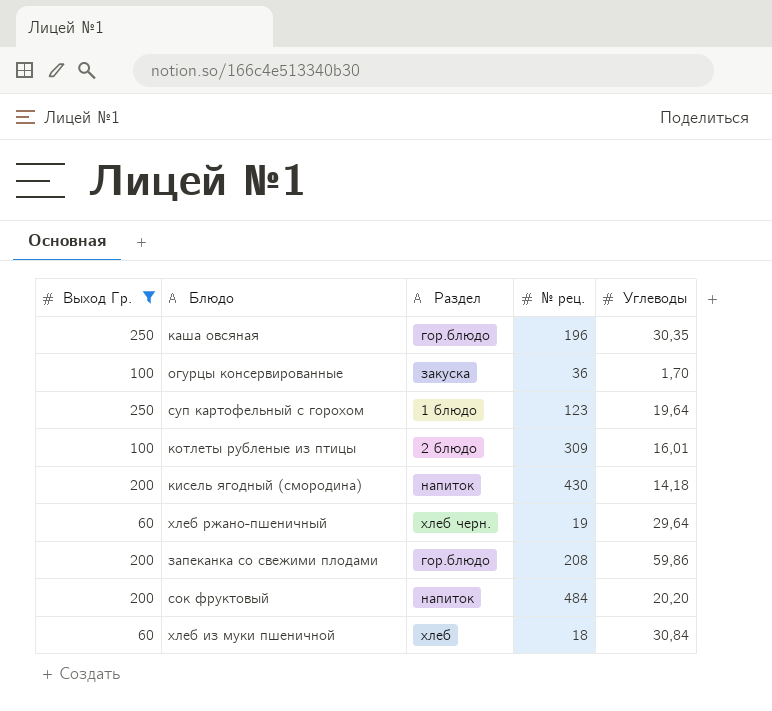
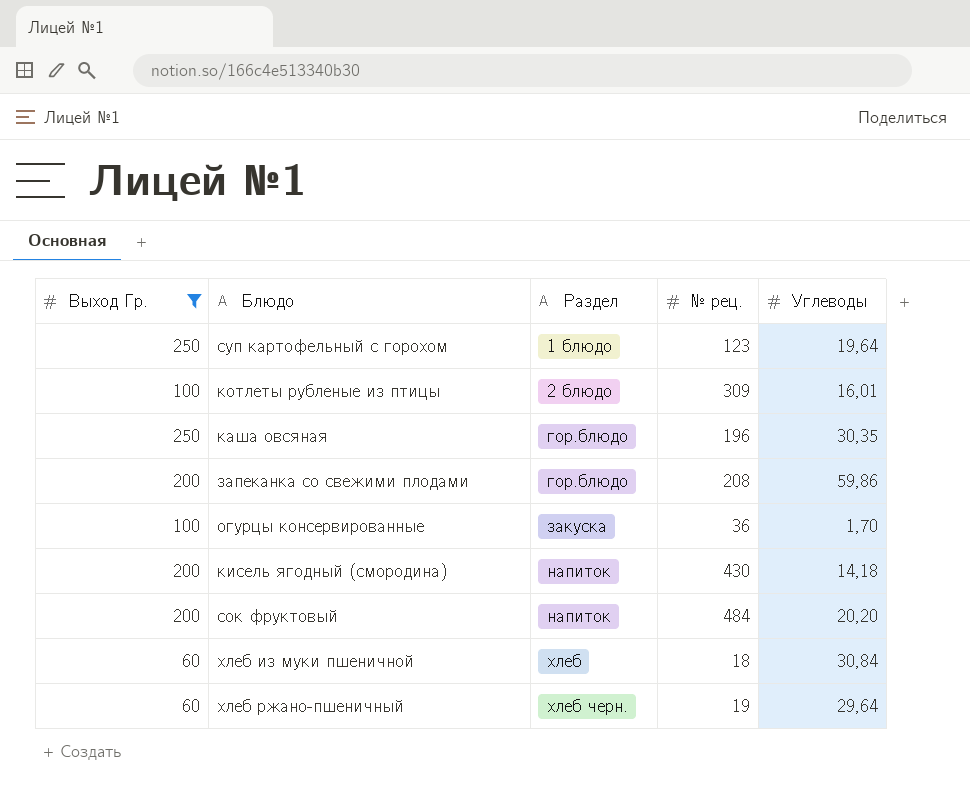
row order: none -> Раздел ascending

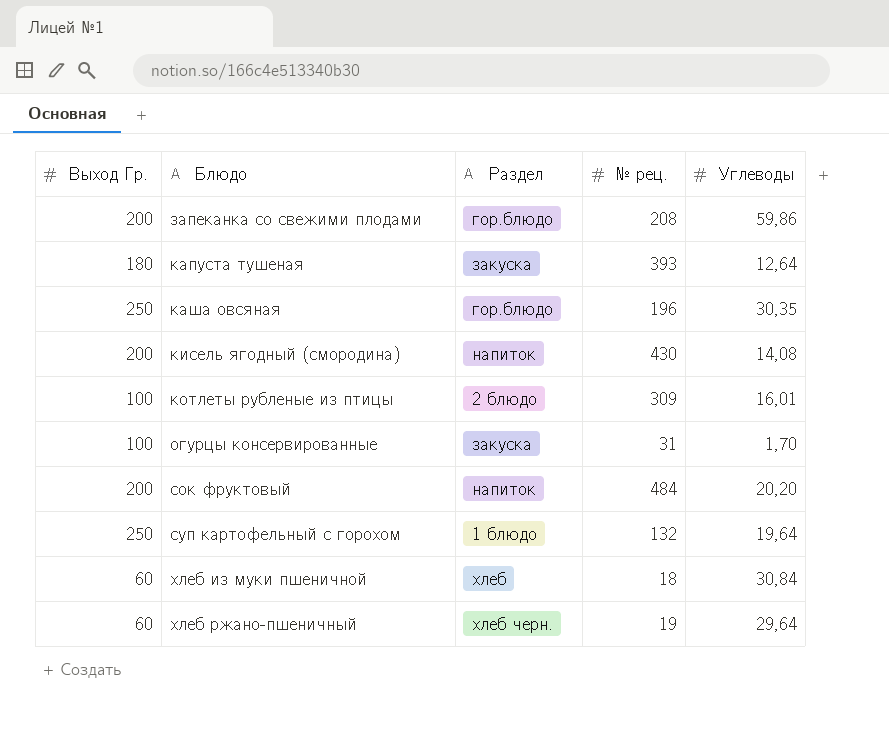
filter: Выход Гр. != 180 -> none
row order: Раздел ascending -> Блюдо ascending
кисель ягодный (смородина) | Углеводы: 14,18 -> 14,08
огурцы консервированные | № рец.: 36 -> 31
суп картофельный с горохом | № рец.: 123 -> 132

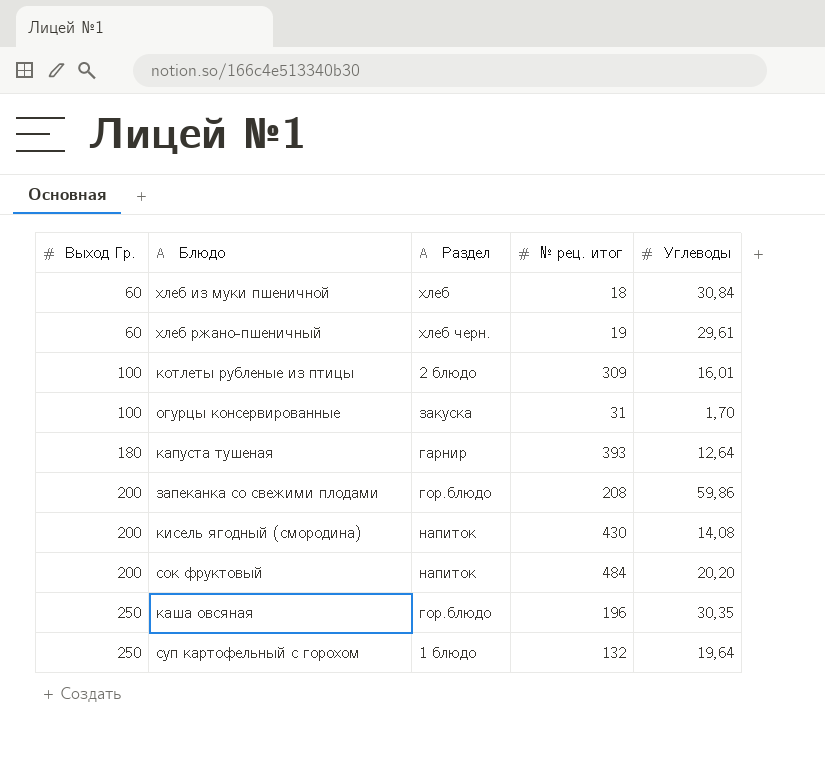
row order: Блюдо ascending -> Выход Гр. ascending
column name: № рец. -> № рец. итог
хлеб ржано-пшеничный | Углеводы: 29,64 -> 29,61
капуста тушеная | Раздел: закуска -> гарнир

